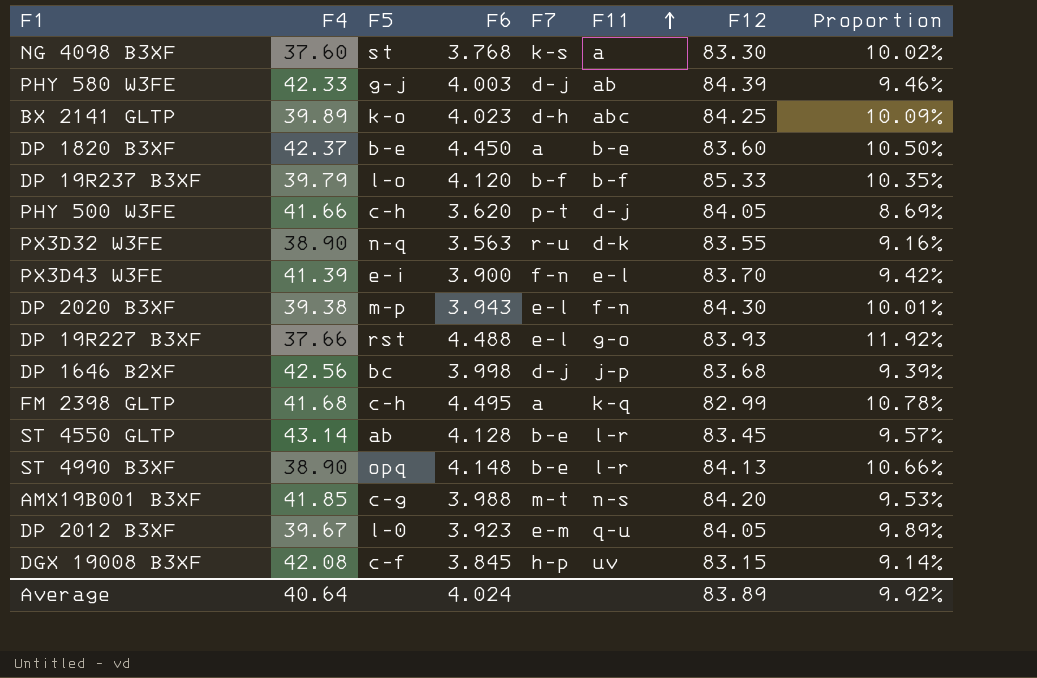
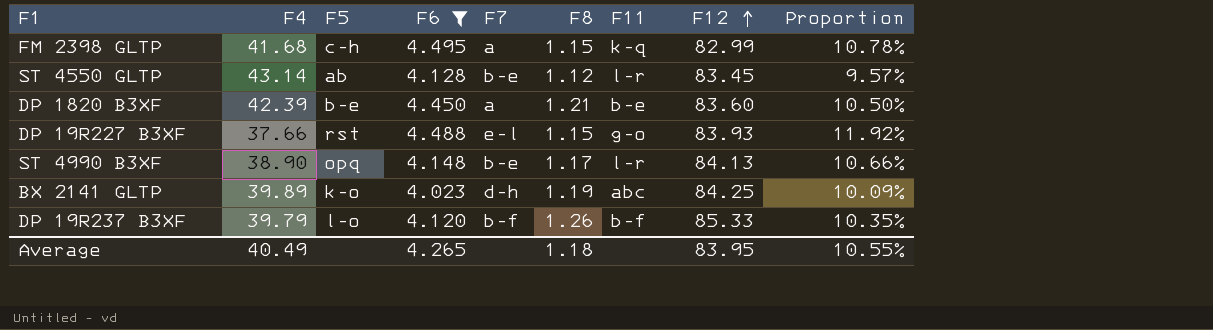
filter: none -> F6 >= 4.023
row order: F11 ascending -> F12 ascending
column F8 | position: none -> 6
DP 1820 B3XF | F4: 42.37 -> 42.39
Average | F4: 40.64 -> 40.49
Average | F6: 4.024 -> 4.265
Average | F12: 83.89 -> 83.95
Average | Proportion: 9.92% -> 10.55%

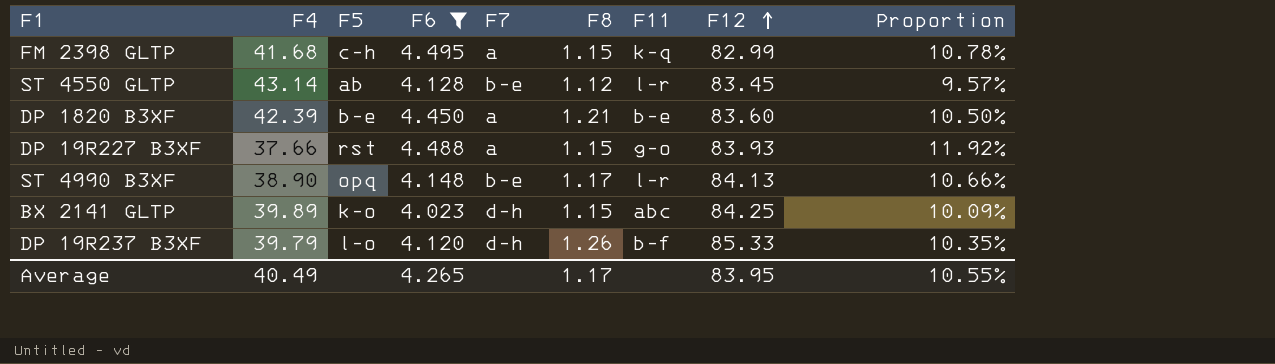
DP 19R227 B3XF | F7: e-l -> a
BX 2141 GLTP | F8: 1.19 -> 1.15
DP 19R237 B3XF | F7: b-f -> d-h
Average | F8: 1.18 -> 1.17

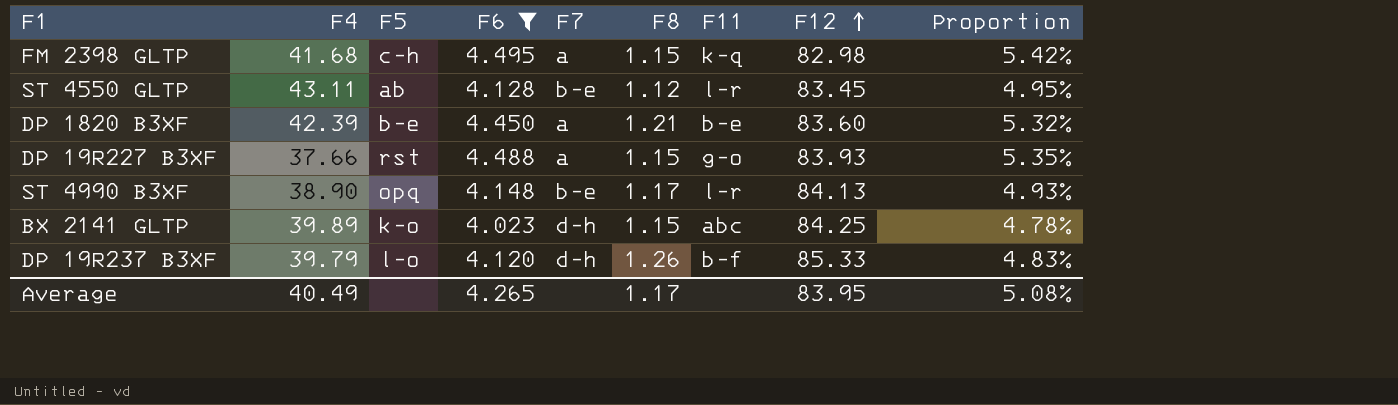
column Proportion | formula: [F6] / [F4] -> [F6] / [F12]
FM 2398 GLTP | F12: 82.99 -> 82.98
ST 4550 GLTP | F4: 43.14 -> 43.11
Average | Proportion: 10.55% -> 5.08%

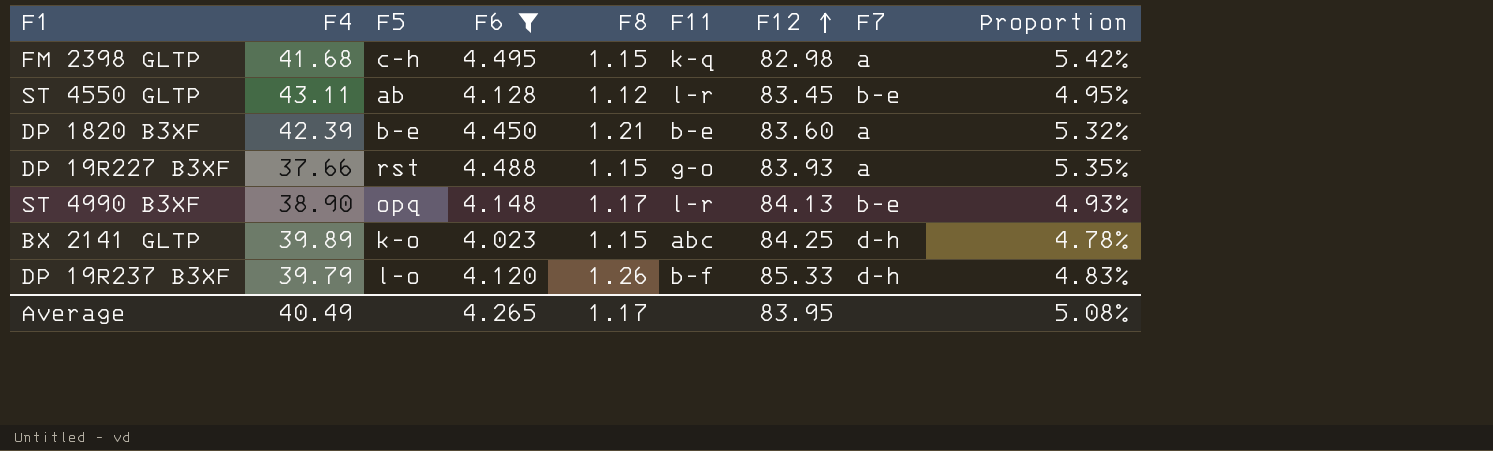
column F7 | position: 5 -> 8

